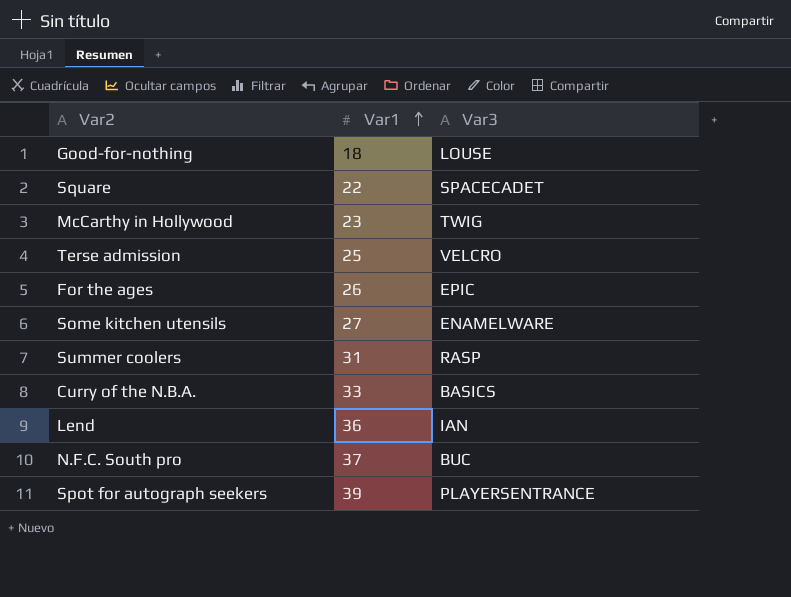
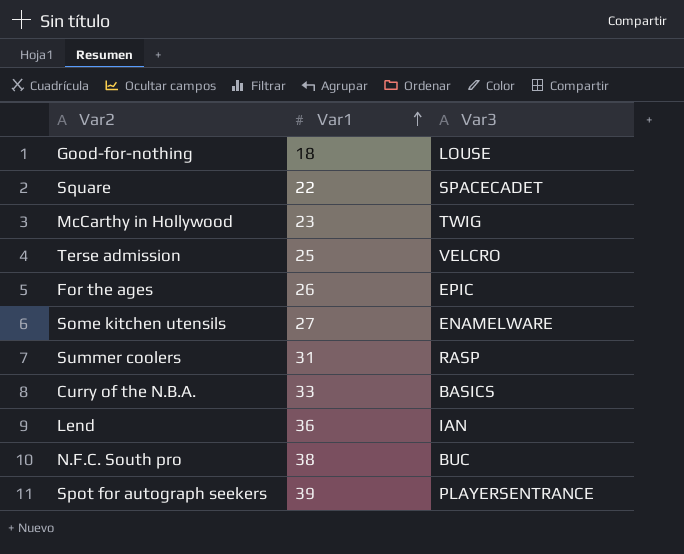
N.F.C. South pro | Var1: 37 -> 38

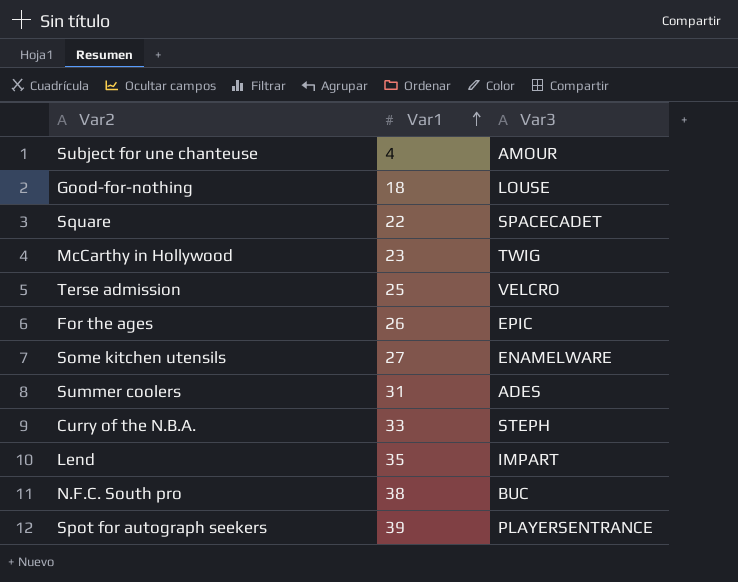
row Subject for une chanteuse: none -> 4 | AMOUR
Summer coolers | Var3: RASP -> ADES
Curry of the N.B.A. | Var3: BASICS -> STEPH
Lend | Var1: 36 -> 35
Lend | Var3: IAN -> IMPART

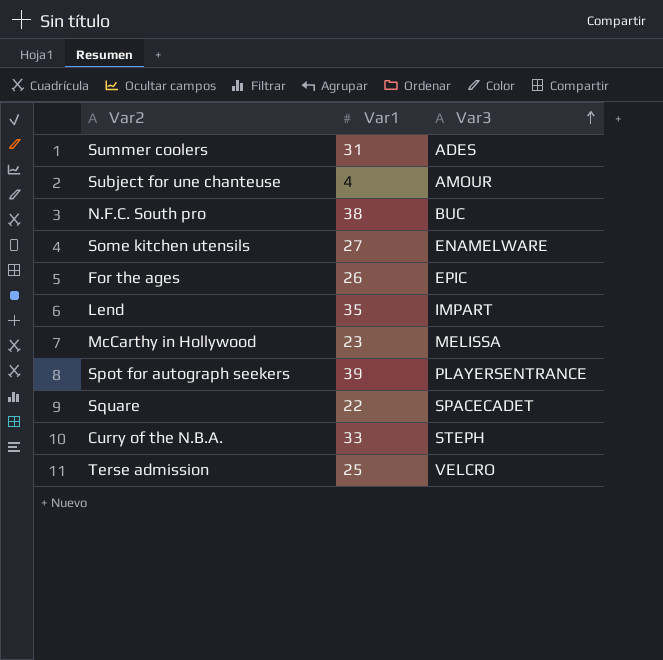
row order: Var1 ascending -> Var3 ascending
row Good-for-nothing: 18 | LOUSE -> none
McCarthy in Hollywood | Var3: TWIG -> MELISSA

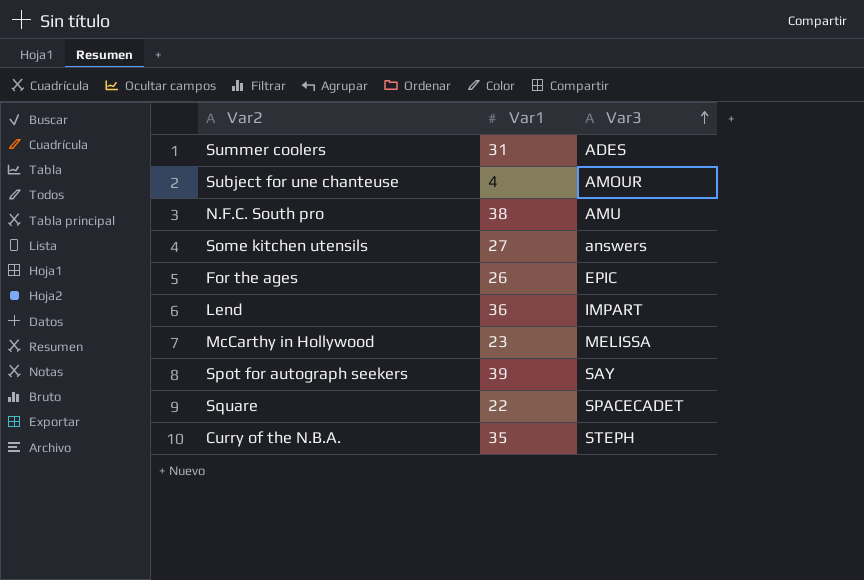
row Terse admission: 25 | VELCRO -> none
N.F.C. South pro | Var3: BUC -> AMU
Some kitchen utensils | Var3: ENAMELWARE -> answers
Lend | Var1: 35 -> 36
Spot for autograph seekers | Var3: PLAYERSENTRANCE -> SAY
Curry of the N.B.A. | Var1: 33 -> 35

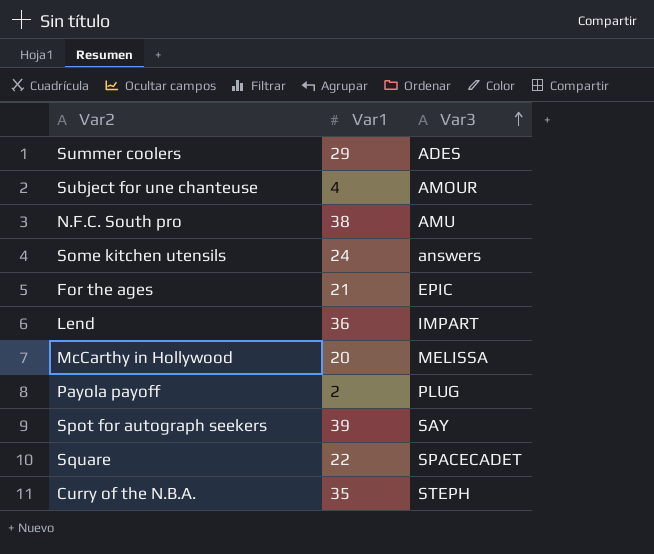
Summer coolers | Var1: 31 -> 29
Some kitchen utensils | Var1: 27 -> 24
For the ages | Var1: 26 -> 21
McCarthy in Hollywood | Var1: 23 -> 20
row Payola payoff: none -> 2 | PLUG

